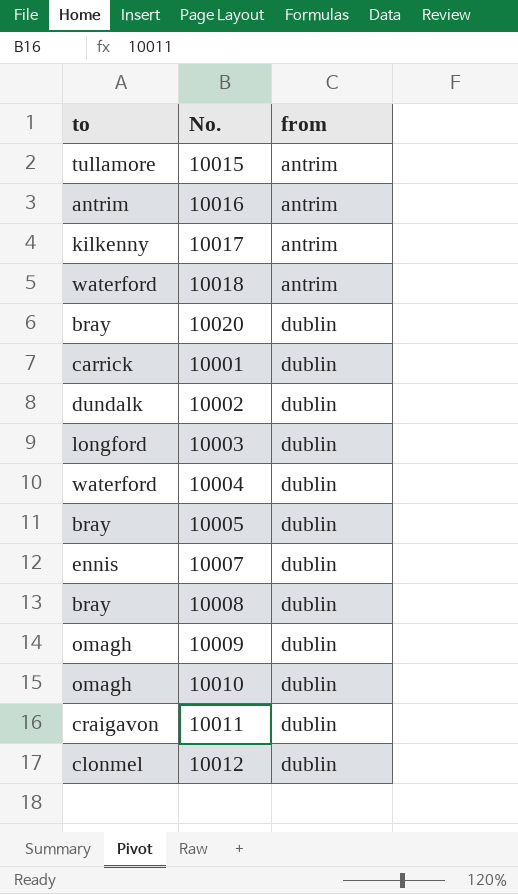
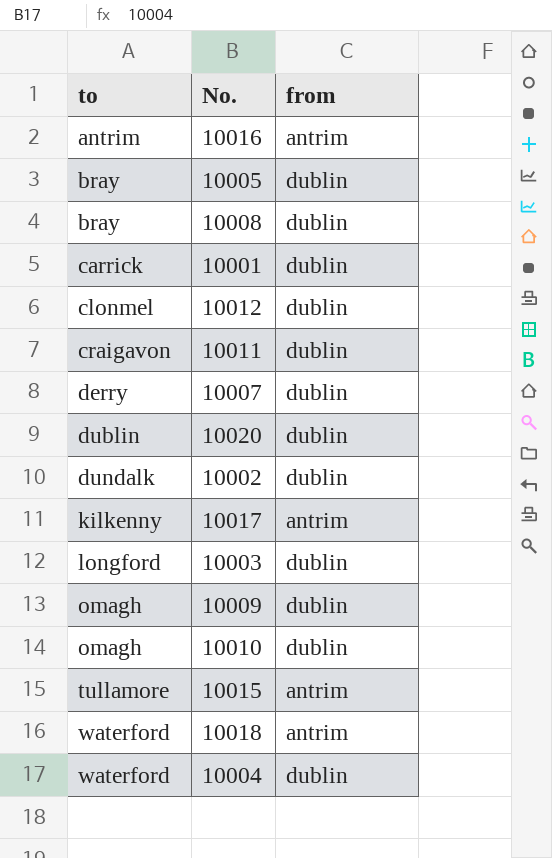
row order: from ascending -> to ascending
10007 | to: ennis -> derry
10020 | to: bray -> dublin

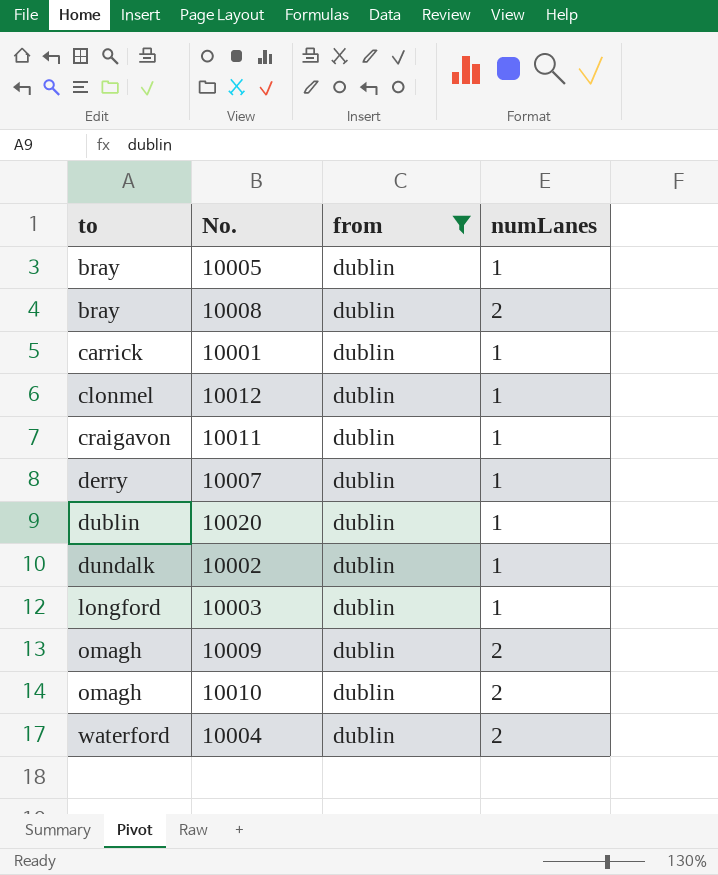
filter: none -> from = dublin
column numLanes | position: none -> 4

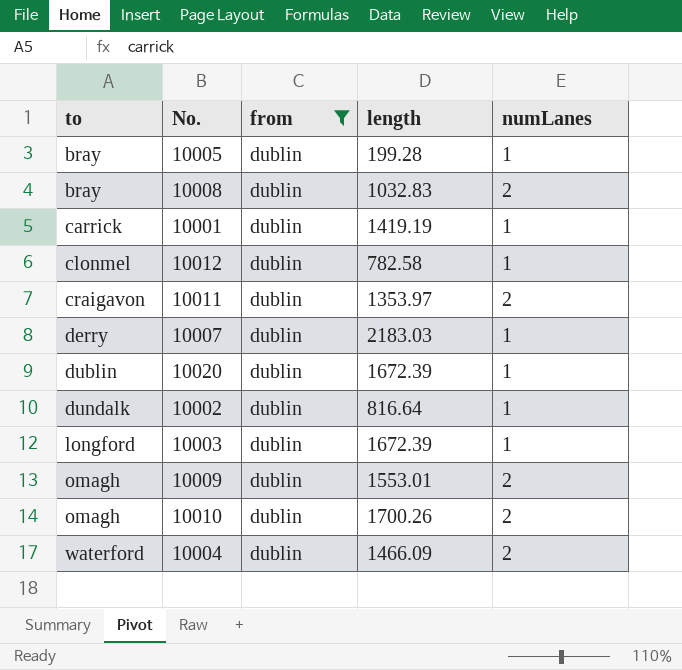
column length | position: none -> 4
10011 | numLanes: 1 -> 2

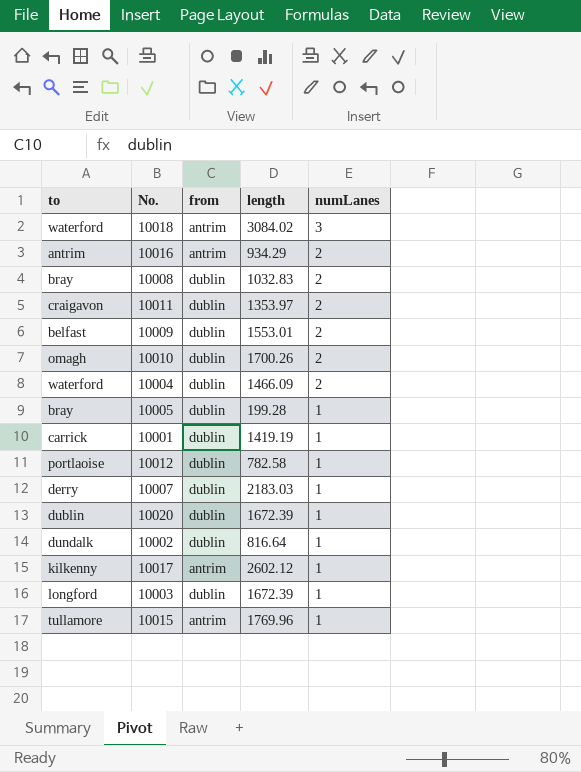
filter: from = dublin -> none
row order: to ascending -> numLanes descending
10009 | to: omagh -> belfast
10012 | to: clonmel -> portlaoise

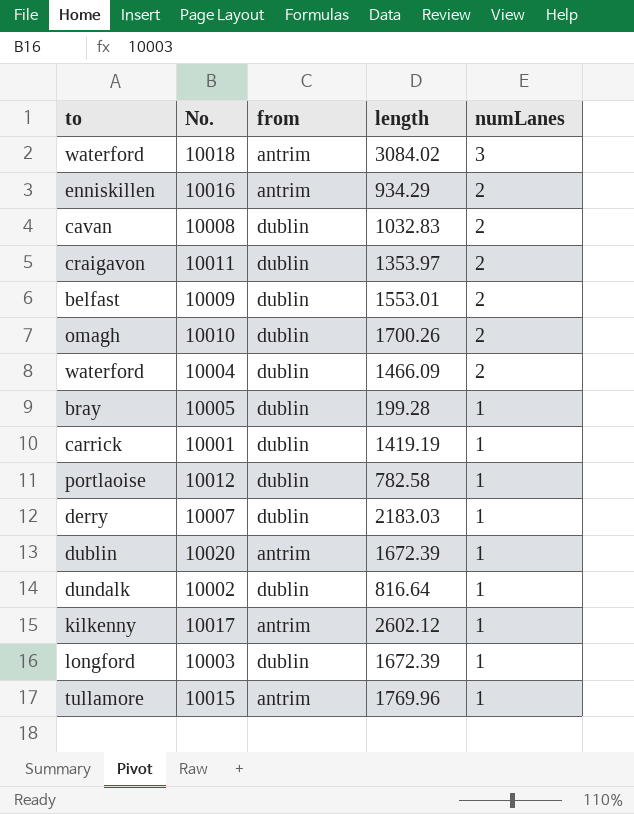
10016 | to: antrim -> enniskillen
10008 | to: bray -> cavan
10020 | from: dublin -> antrim

